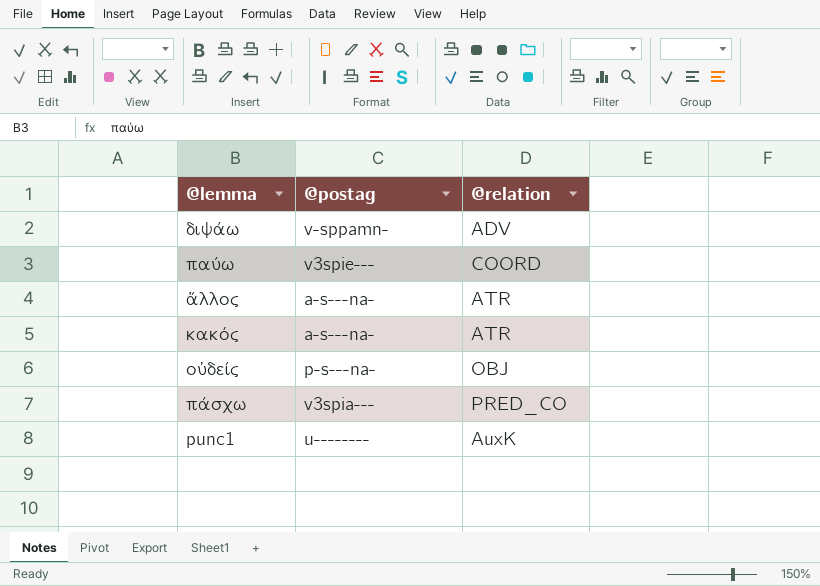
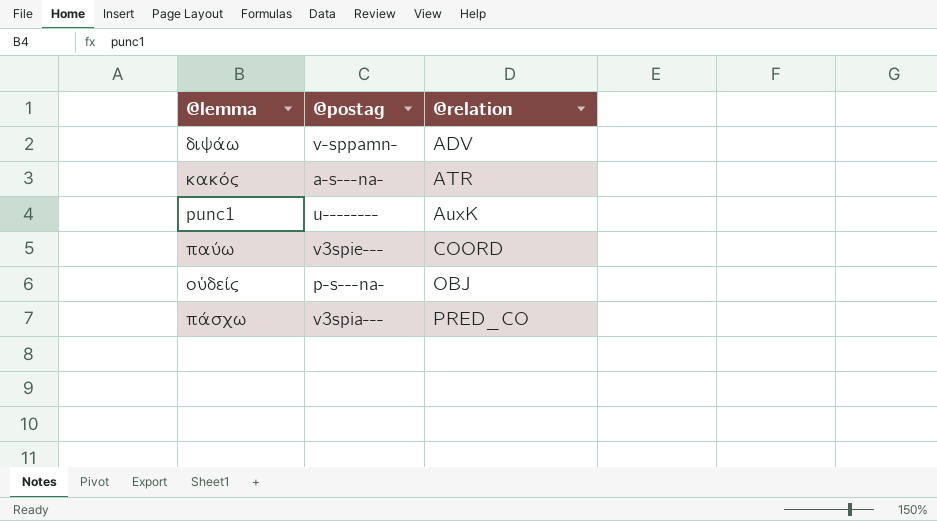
row order: none -> @relation ascending
row ἄλλος: a-s---na- | ATR -> none

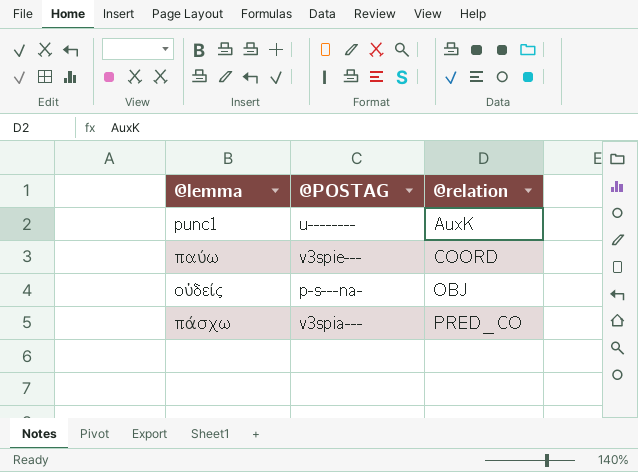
column name: @postag -> @POSTAG
row διψάω: v-sppamn- | ADV -> none
row κακός: a-s---na- | ATR -> none

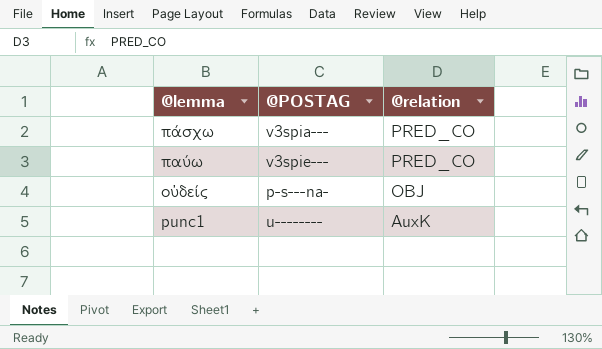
row order: @relation ascending -> @relation descending
παύω | @relation: COORD -> PRED_CO

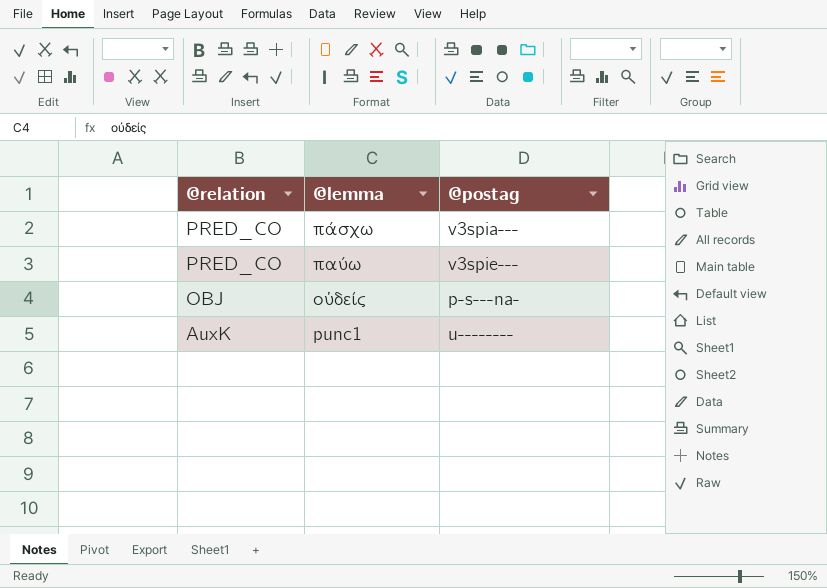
column @relation | position: 3 -> 1
column name: @POSTAG -> @postag

